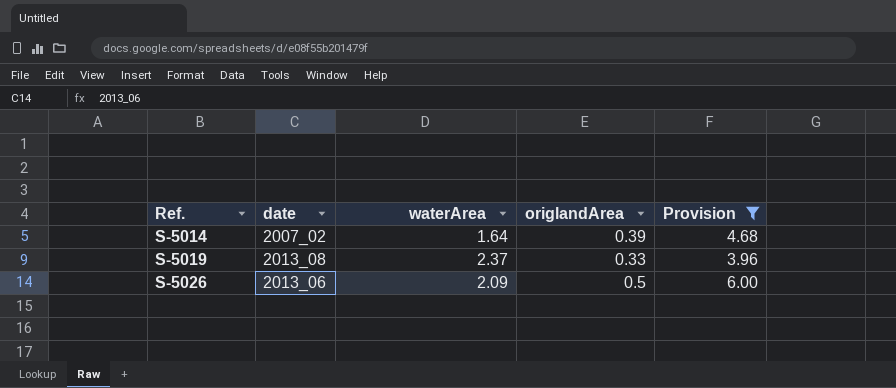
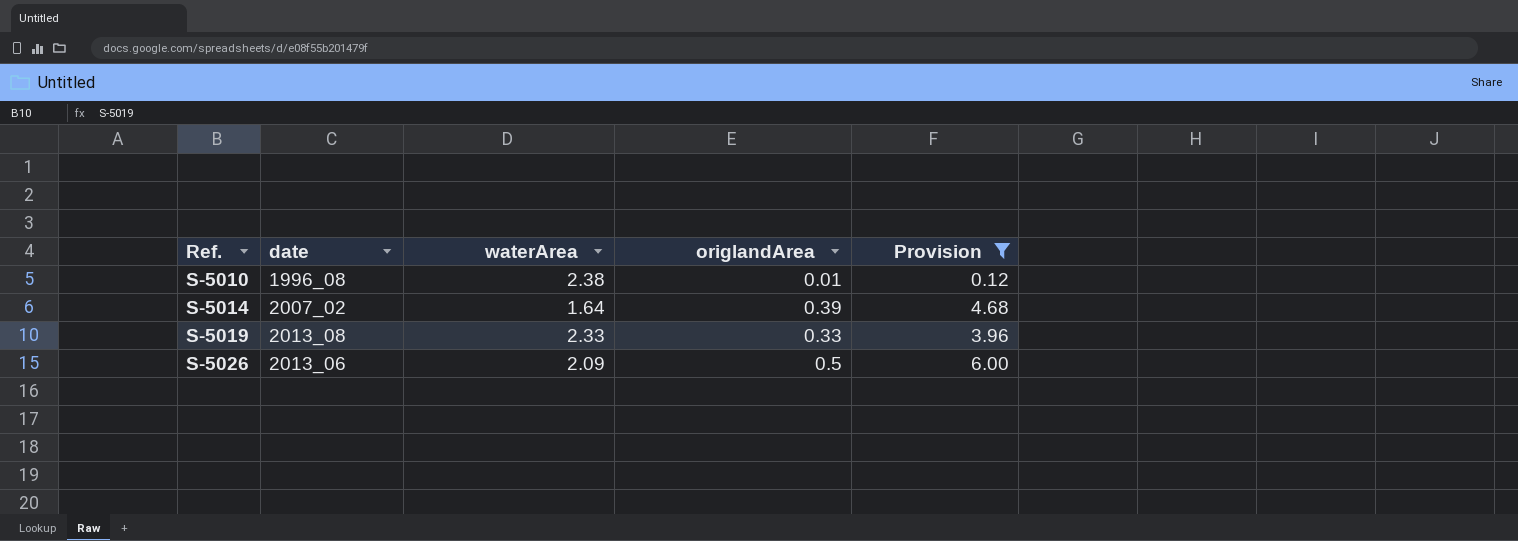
row S-5010: none -> 1996_08 | 2.38 | 0.01 | 0.12
S-5019 | waterArea: 2.37 -> 2.33

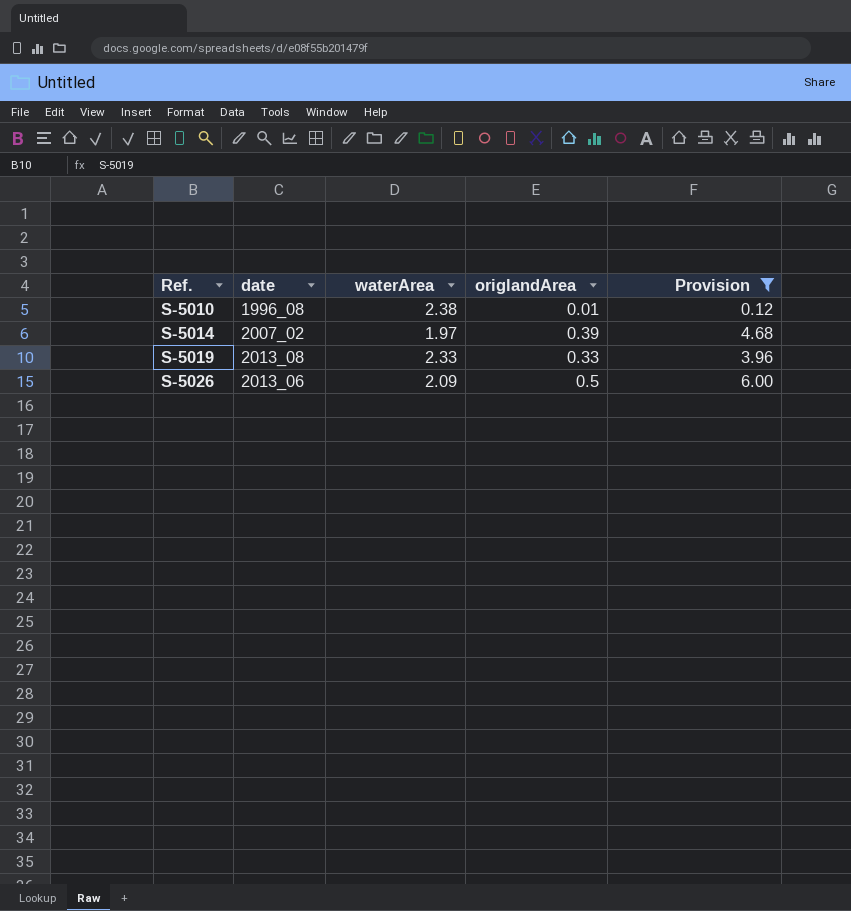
S-5014 | waterArea: 1.64 -> 1.97

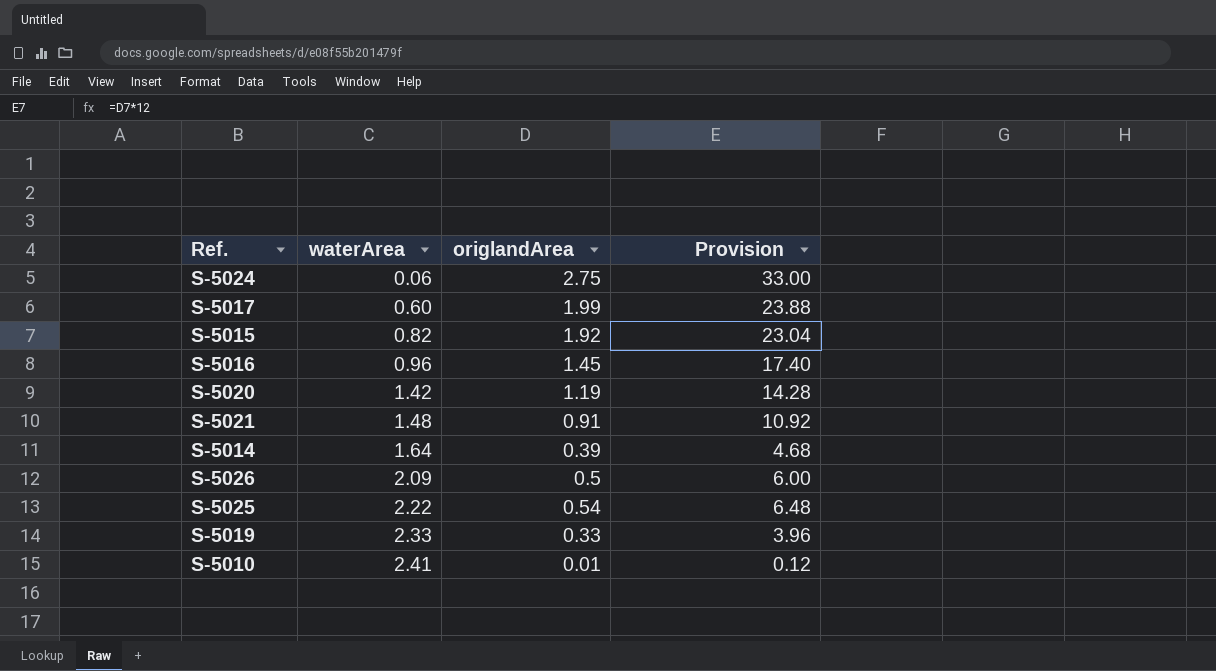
filter: Provision <= 6.00 -> none
row order: Ref. ascending -> waterArea ascending
column date | position: 2 -> none
S-5014 | waterArea: 1.97 -> 1.64
S-5010 | waterArea: 2.38 -> 2.41

